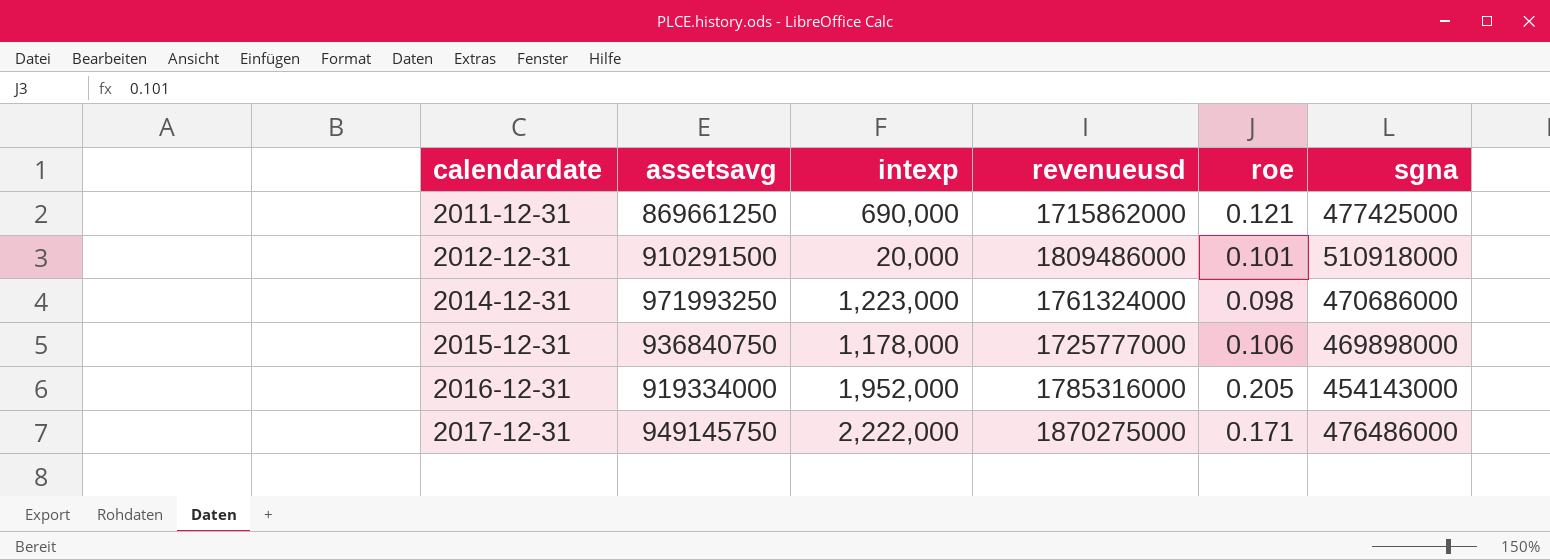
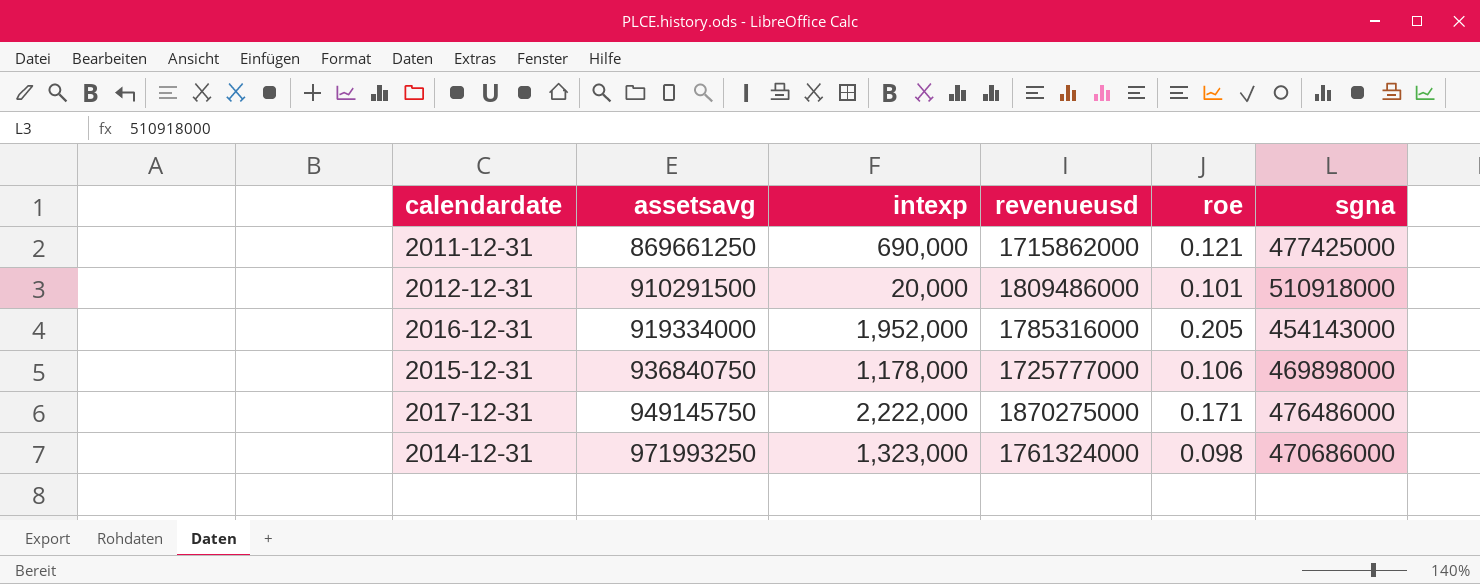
row order: calendardate ascending -> assetsavg ascending
2014-12-31 | intexp: 1,223,000 -> 1,323,000

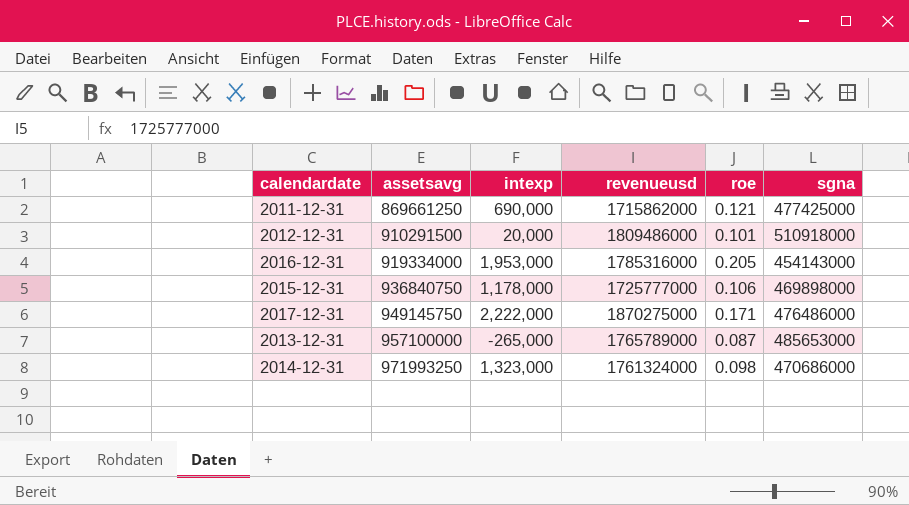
2016-12-31 | intexp: 1,952,000 -> 1,953,000
row 2013-12-31: none -> 957100000 | -265,000 | 1765789000 | 0.087 | 485653000

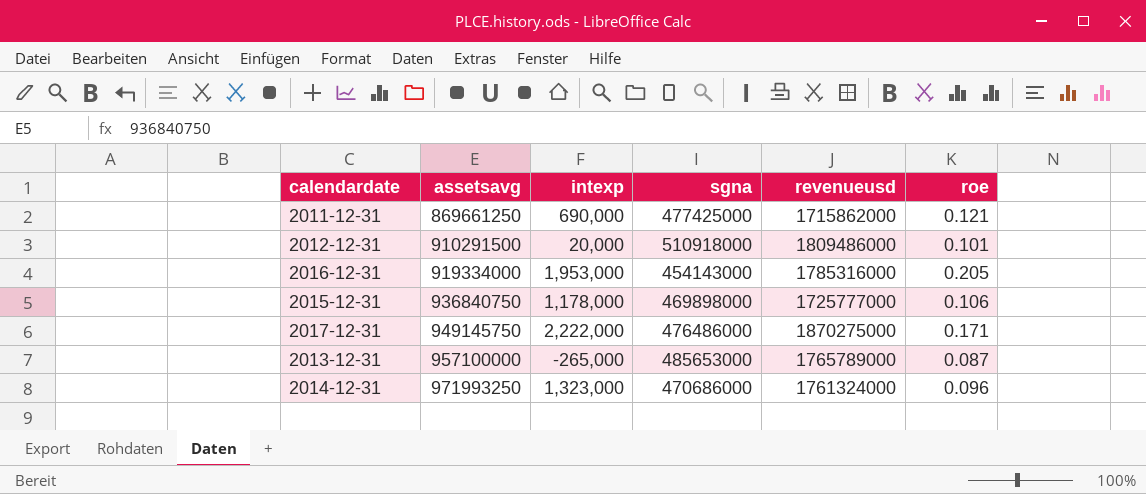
column sgna | position: 6 -> 4
2014-12-31 | roe: 0.098 -> 0.096

